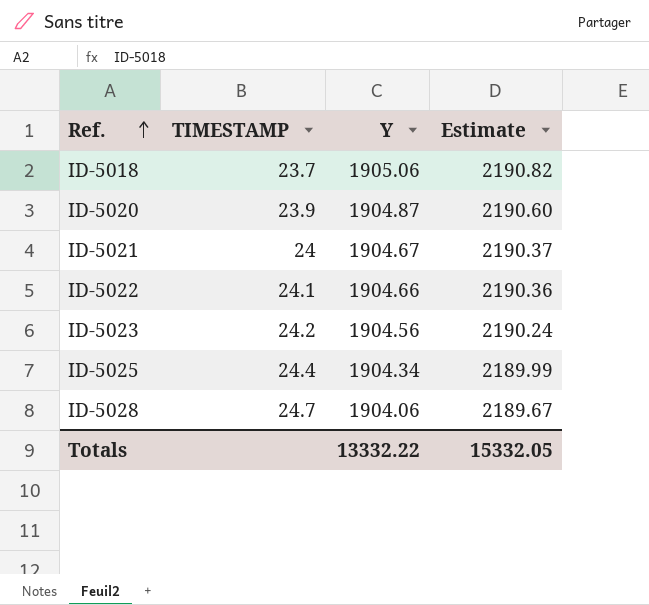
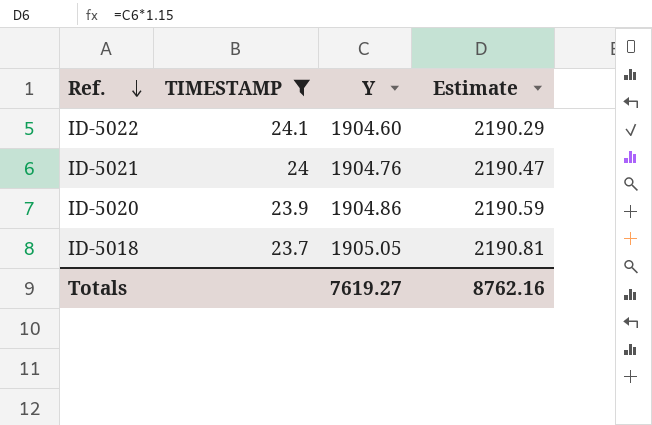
filter: none -> TIMESTAMP <= 24.1
row order: Ref. ascending -> Ref. descending
ID-5022 | Y: 1904.66 -> 1904.60
ID-5022 | Estimate: 2190.36 -> 2190.29
ID-5021 | Y: 1904.67 -> 1904.76
ID-5021 | Estimate: 2190.37 -> 2190.47
ID-5020 | Y: 1904.87 -> 1904.86
ID-5020 | Estimate: 2190.60 -> 2190.59
ID-5018 | Y: 1905.06 -> 1905.05
ID-5018 | Estimate: 2190.82 -> 2190.81
Totals | Y: 13332.22 -> 7619.27
Totals | Estimate: 15332.05 -> 8762.16

